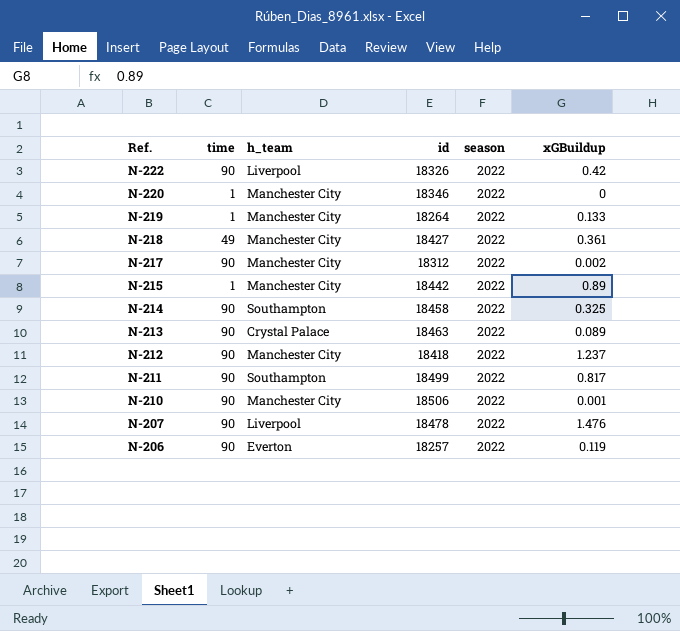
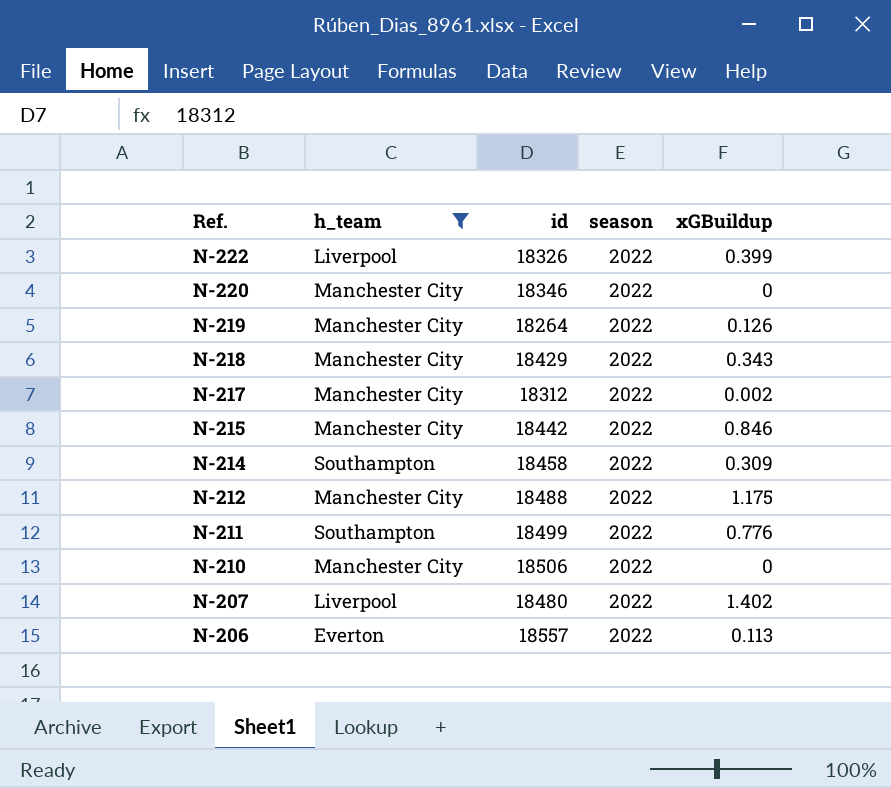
filter: none -> h_team != Crystal Palace
column time | position: 2 -> none
N-222 | xGBuildup: 0.42 -> 0.399
N-219 | xGBuildup: 0.133 -> 0.126
N-218 | id: 18427 -> 18429
N-218 | xGBuildup: 0.361 -> 0.343
N-215 | xGBuildup: 0.89 -> 0.846
N-214 | xGBuildup: 0.325 -> 0.309
N-212 | id: 18418 -> 18488
N-212 | xGBuildup: 1.237 -> 1.175
N-211 | xGBuildup: 0.817 -> 0.776
N-210 | xGBuildup: 0.001 -> 0
N-207 | id: 18478 -> 18480
N-207 | xGBuildup: 1.476 -> 1.402
N-206 | id: 18257 -> 18557
N-206 | xGBuildup: 0.119 -> 0.113

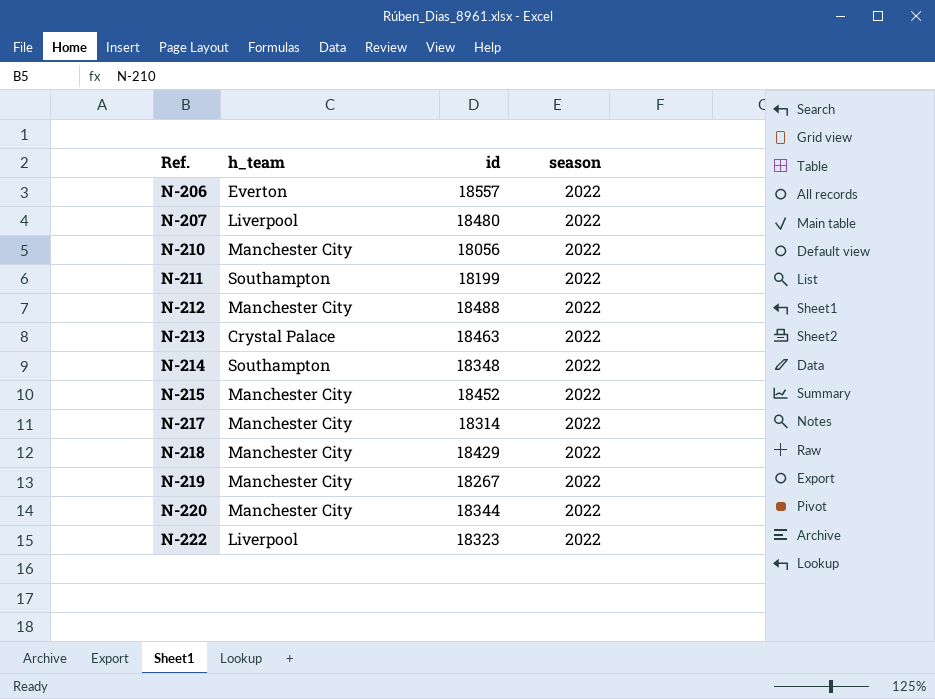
filter: h_team != Crystal Palace -> none
row order: Ref. descending -> Ref. ascending
column xGBuildup | position: 5 -> none
N-210 | id: 18506 -> 18056
N-211 | id: 18499 -> 18199
N-214 | id: 18458 -> 18348
N-215 | id: 18442 -> 18452
N-217 | id: 18312 -> 18314
N-219 | id: 18264 -> 18267
N-220 | id: 18346 -> 18344
N-222 | id: 18326 -> 18323

